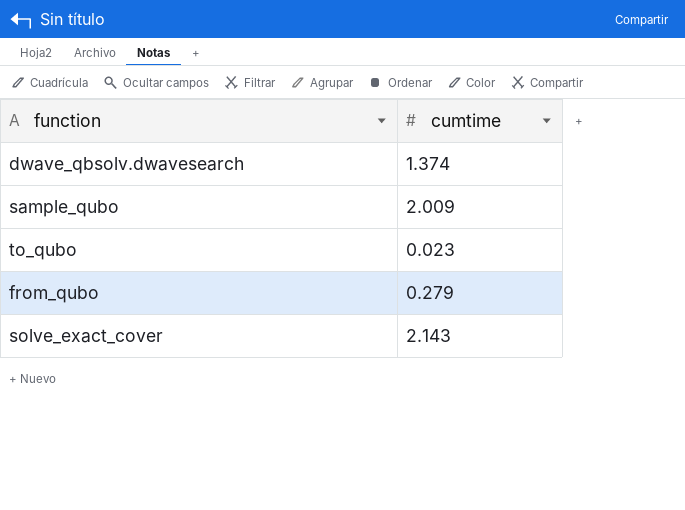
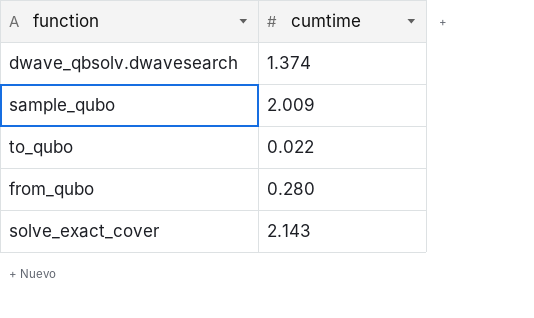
to_qubo | cumtime: 0.023 -> 0.022
from_qubo | cumtime: 0.279 -> 0.280

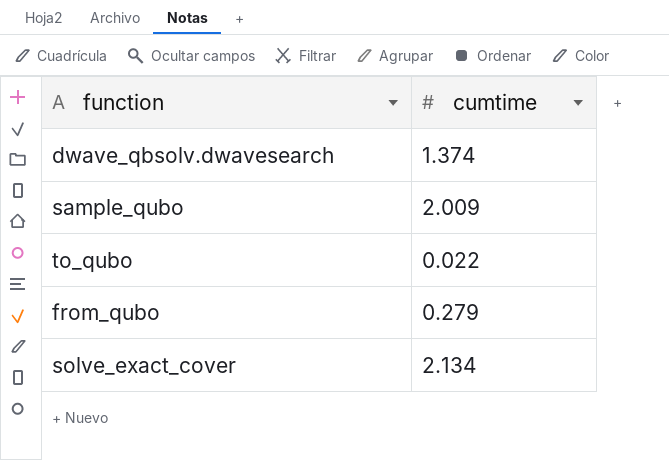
from_qubo | cumtime: 0.280 -> 0.279
solve_exact_cover | cumtime: 2.143 -> 2.134

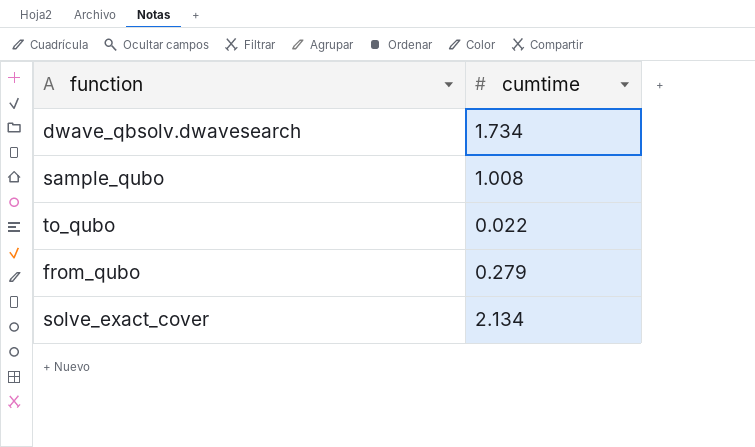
dwave_qbsolv.dwavesearch | cumtime: 1.374 -> 1.734
sample_qubo | cumtime: 2.009 -> 1.008

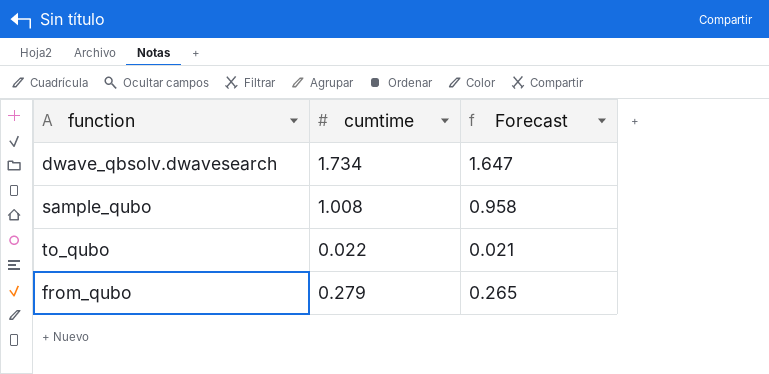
column Forecast | formula: none -> [cumtime] * 0.95
row solve_exact_cover: 2.134 -> none

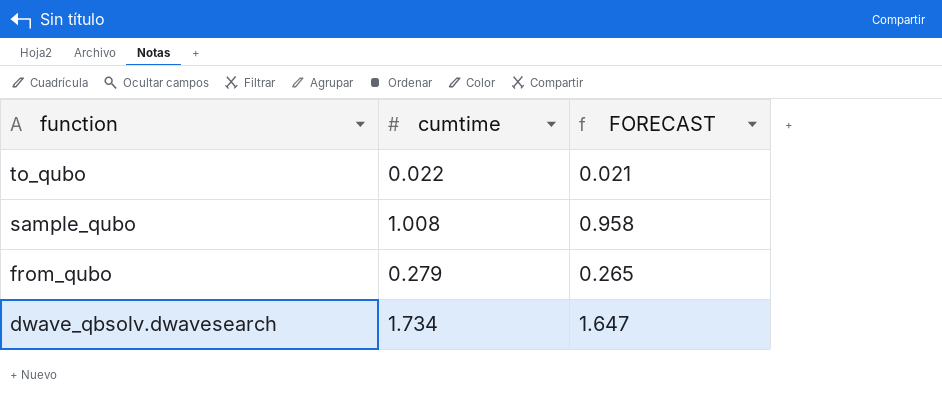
row order: none -> function descending
column name: Forecast -> FORECAST

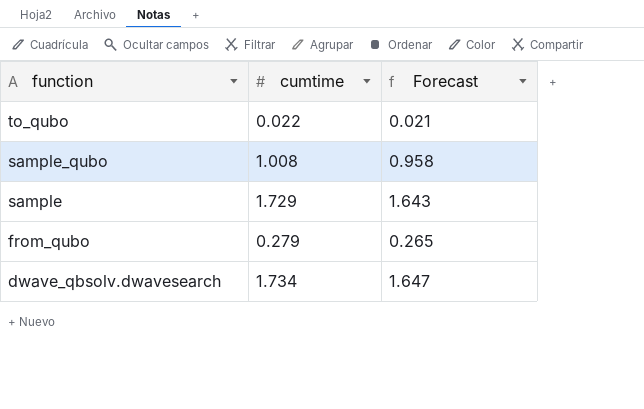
column name: FORECAST -> Forecast
row sample: none -> 1.729 | 1.643

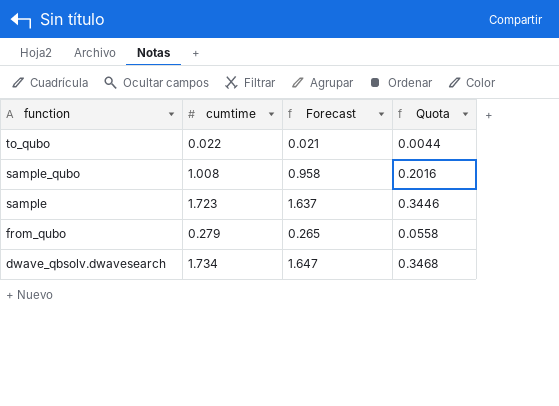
column Quota | formula: none -> [cumtime] * 0.2
sample | cumtime: 1.729 -> 1.723
sample | Forecast: 1.643 -> 1.637

